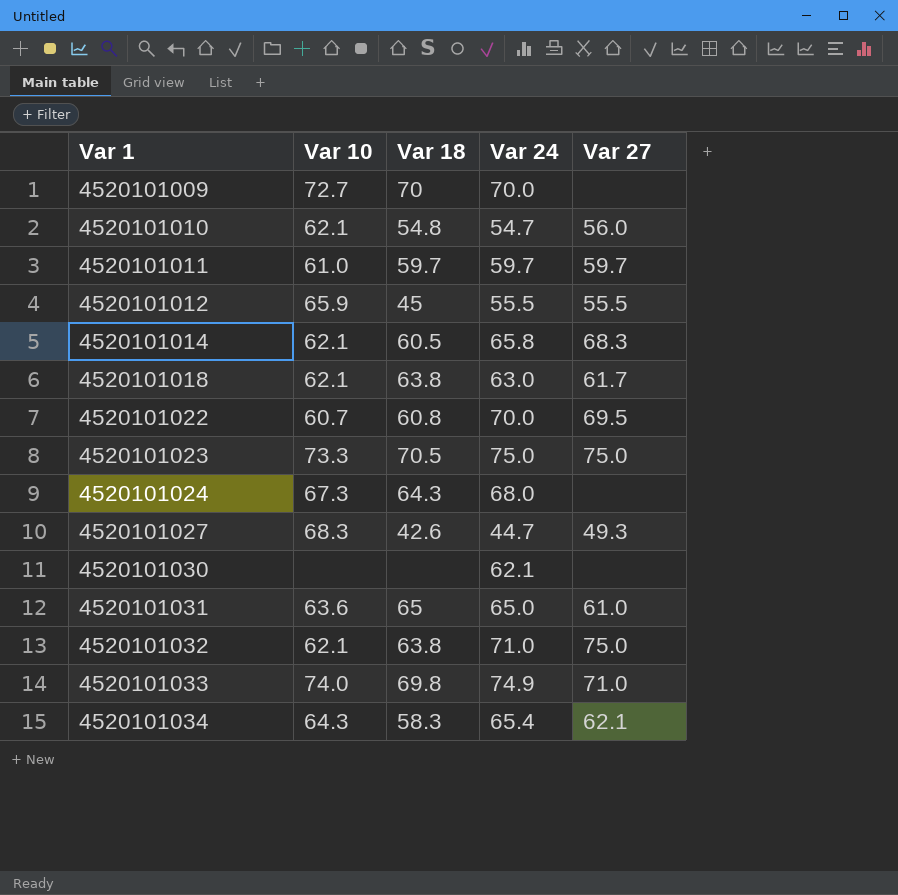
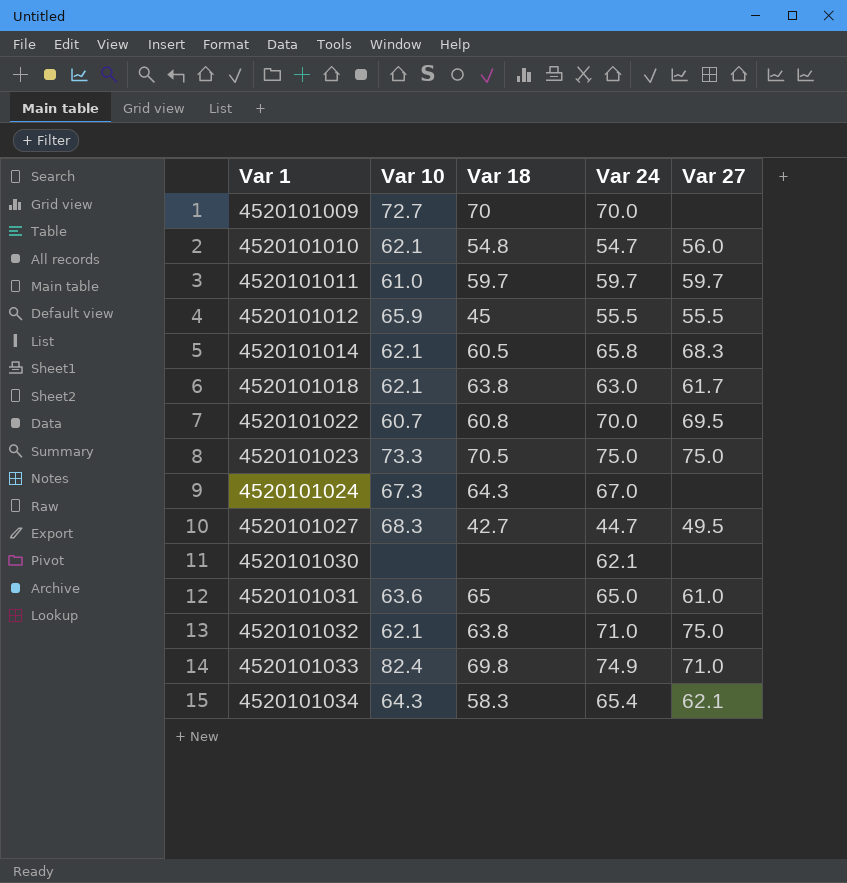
4520101024 | Var 24: 68.0 -> 67.0
4520101027 | Var 18: 42.6 -> 42.7
4520101027 | Var 27: 49.3 -> 49.5
4520101033 | Var 10: 74.0 -> 82.4

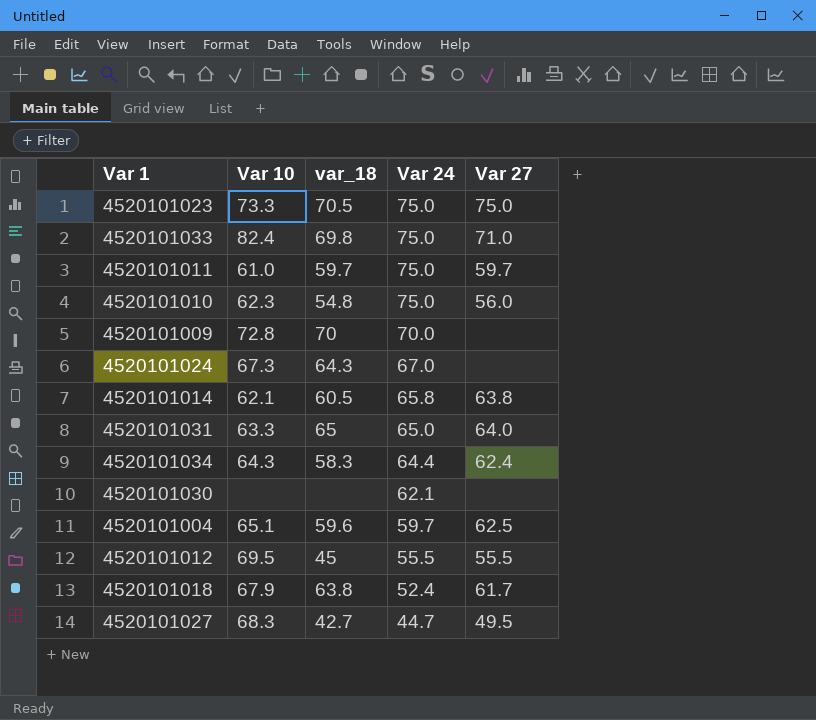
row order: Var 1 ascending -> Var 24 descending
column name: Var 18 -> var_18
row 4520101022: 60.7 | 60.8 | 70.0 | 69.5 -> none
row 4520101032: 62.1 | 63.8 | 71.0 | 75.0 -> none
4520101033 | Var 24: 74.9 -> 75.0
4520101011 | Var 24: 59.7 -> 75.0
4520101010 | Var 10: 62.1 -> 62.3
4520101010 | Var 24: 54.7 -> 75.0
4520101009 | Var 10: 72.7 -> 72.8
4520101014 | Var 27: 68.3 -> 63.8
4520101031 | Var 10: 63.6 -> 63.3
4520101031 | Var 27: 61.0 -> 64.0
4520101034 | Var 24: 65.4 -> 64.4
4520101034 | Var 27: 62.1 -> 62.4
row 4520101004: none -> 65.1 | 59.6 | 59.7 | 62.5
4520101012 | Var 10: 65.9 -> 69.5
4520101018 | Var 10: 62.1 -> 67.9
4520101018 | Var 24: 63.0 -> 52.4

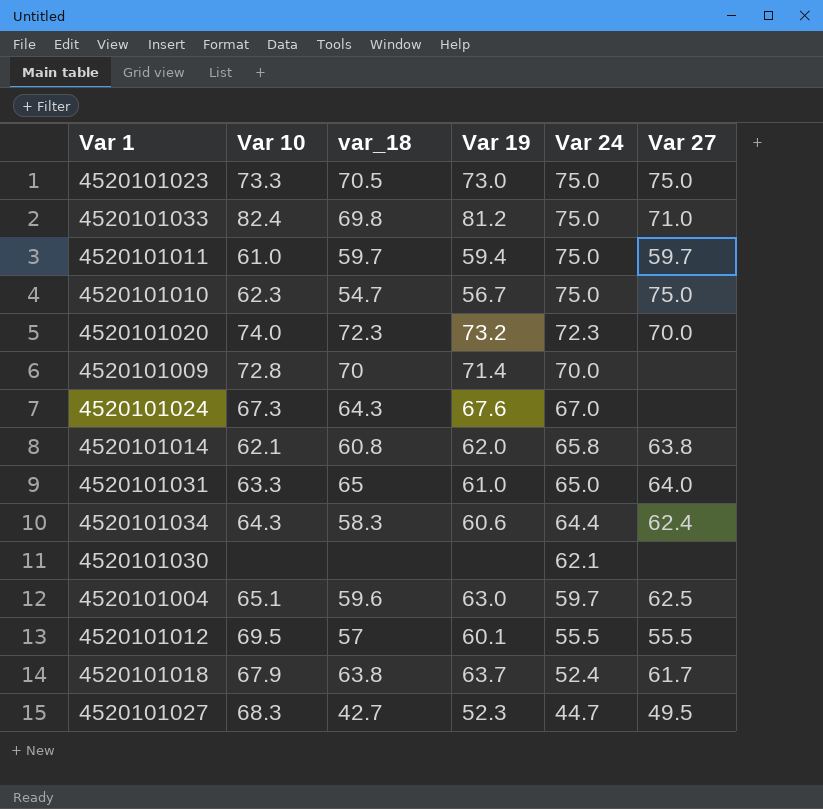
column Var 19 | position: none -> 4
4520101010 | var_18: 54.8 -> 54.7
4520101010 | Var 27: 56.0 -> 75.0
row 4520101020: none -> 74.0 | 72.3 | 73.2 | 72.3 | 70.0
4520101014 | var_18: 60.5 -> 60.8
4520101012 | var_18: 45 -> 57

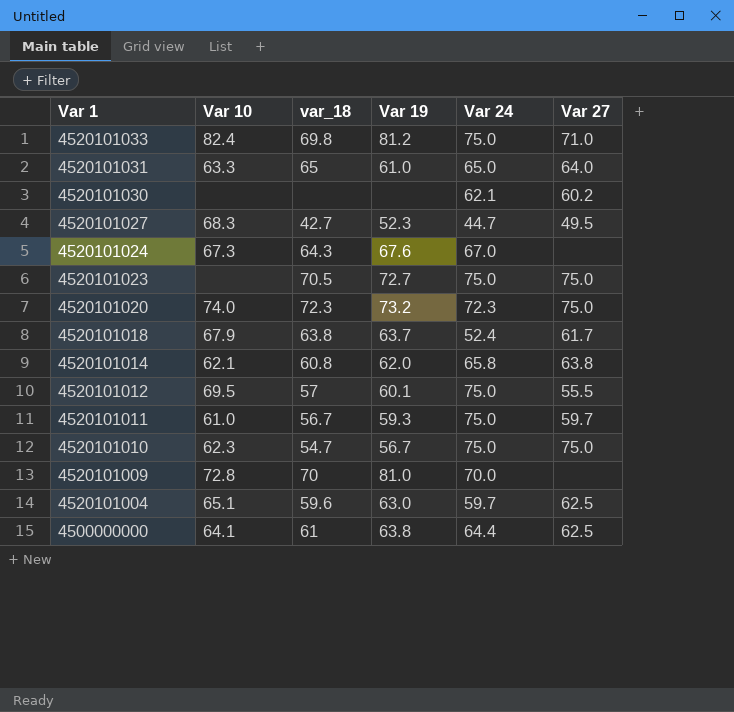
row order: Var 24 descending -> Var 1 descending
row 4520101034: 64.3 | 58.3 | 60.6 | 64.4 | 62.4 -> none
4520101030 | Var 27: none -> 60.2
4520101023 | Var 10: 73.3 -> none
4520101023 | Var 19: 73.0 -> 72.7
4520101020 | Var 27: 70.0 -> 75.0
4520101012 | Var 24: 55.5 -> 75.0
4520101011 | var_18: 59.7 -> 56.7
4520101011 | Var 19: 59.4 -> 59.3
4520101009 | Var 19: 71.4 -> 81.0
row 4500000000: none -> 64.1 | 61 | 63.8 | 64.4 | 62.5

